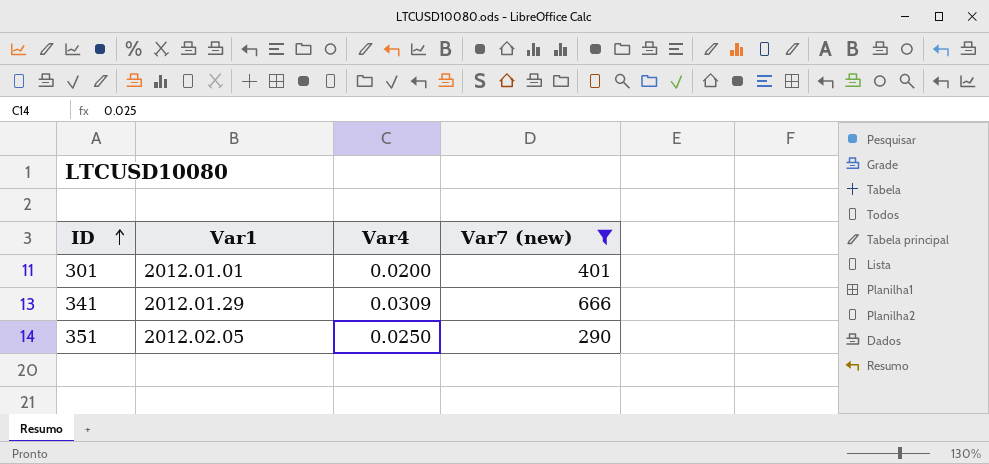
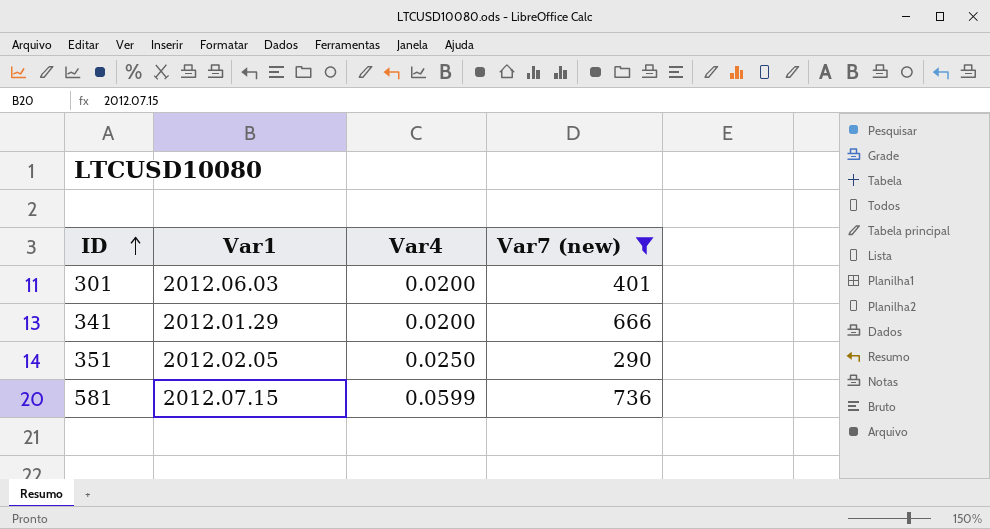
301 | Var1: 2012.01.01 -> 2012.06.03
341 | Var4: 0.0309 -> 0.0200
row 581: none -> 2012.07.15 | 0.0599 | 736

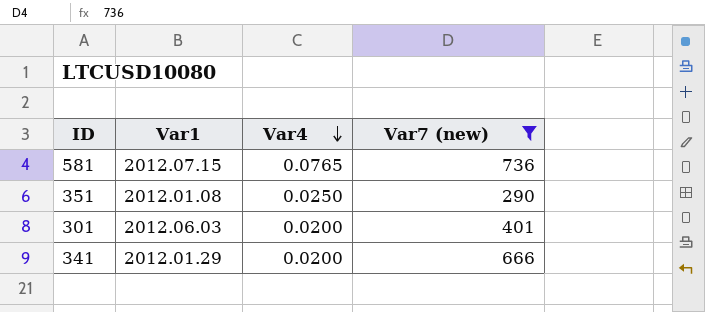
row order: ID ascending -> Var4 descending
581 | Var4: 0.0599 -> 0.0765
351 | Var1: 2012.02.05 -> 2012.01.08

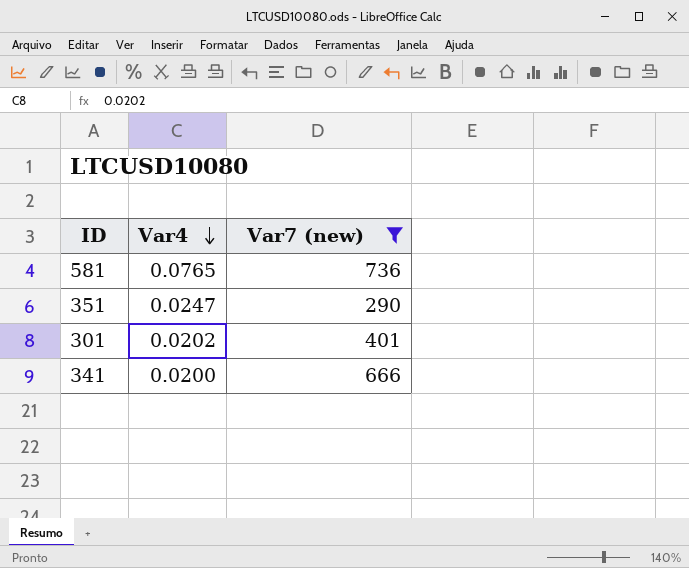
column Var1 | position: 2 -> none
351 | Var4: 0.0250 -> 0.0247
301 | Var4: 0.0200 -> 0.0202

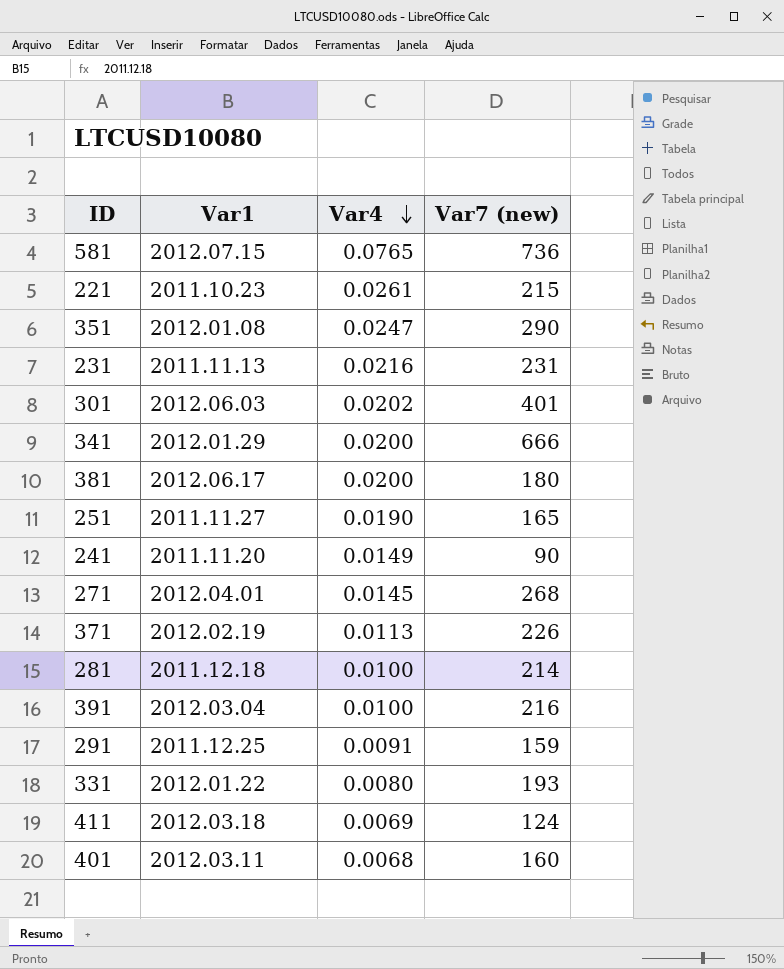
filter: Var7 (new) >= 290 -> none
column Var1 | position: none -> 2

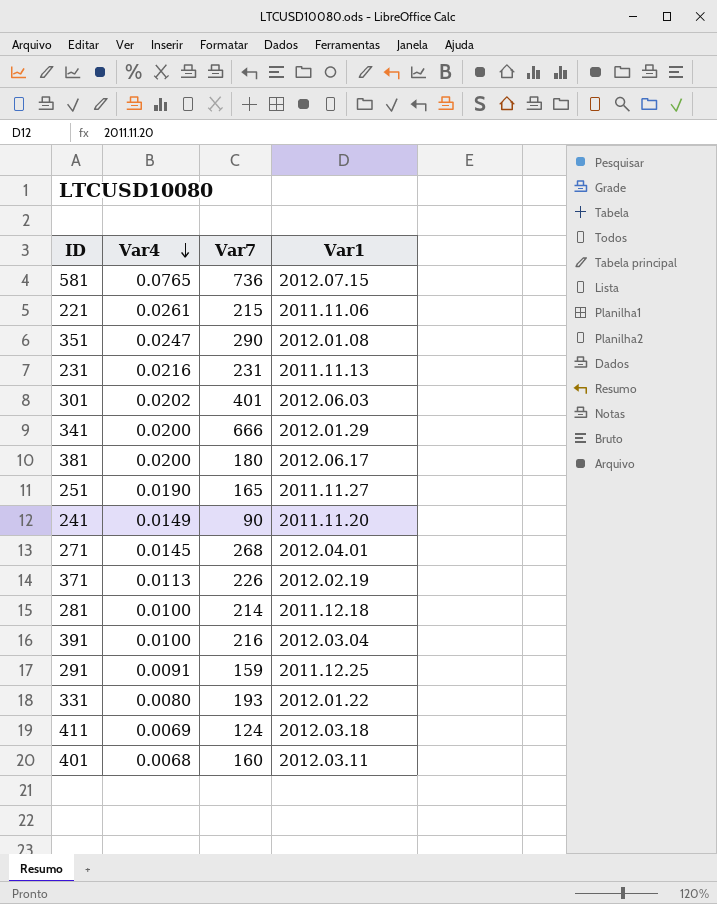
column name: Var7 (new) -> Var7
column Var1 | position: 2 -> 4
221 | Var1: 2011.10.23 -> 2011.11.06

